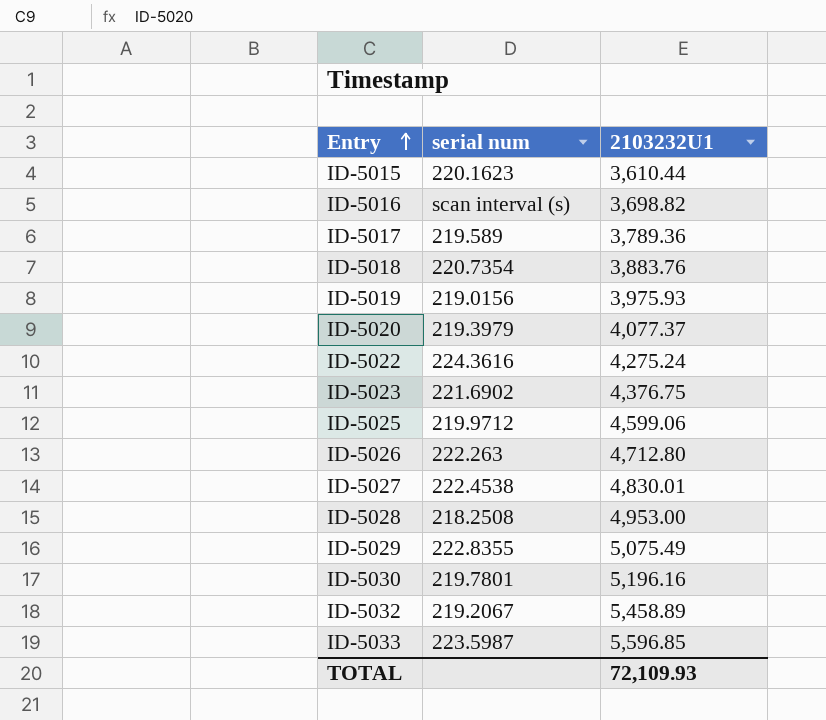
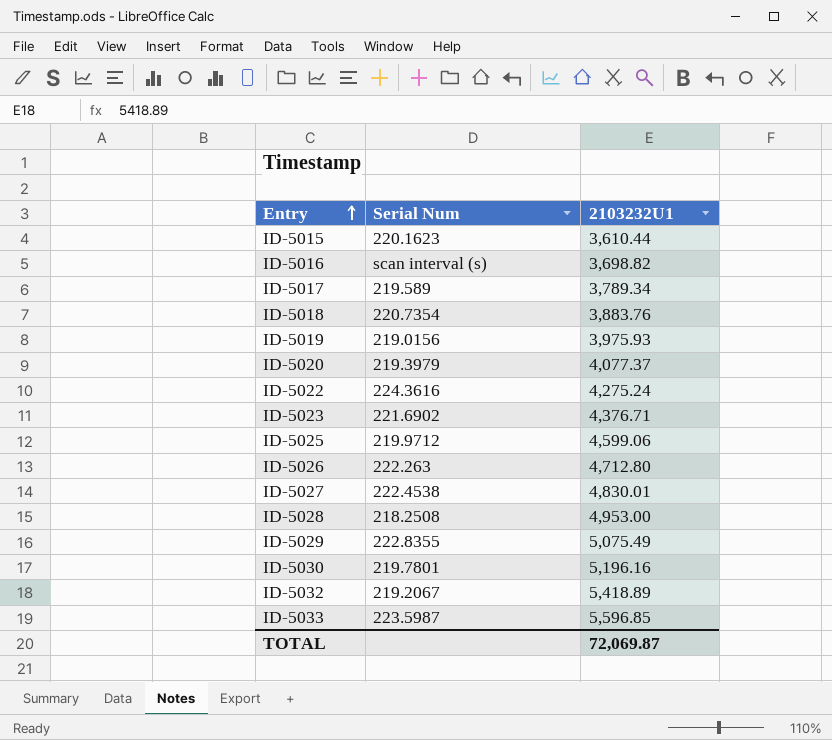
column name: serial num -> Serial Num
ID-5017 | 2103232U1: 3,789.36 -> 3,789.34
ID-5023 | 2103232U1: 4,376.75 -> 4,376.71
ID-5032 | 2103232U1: 5,458.89 -> 5,418.89
TOTAL | 2103232U1: 72,109.93 -> 72,069.87

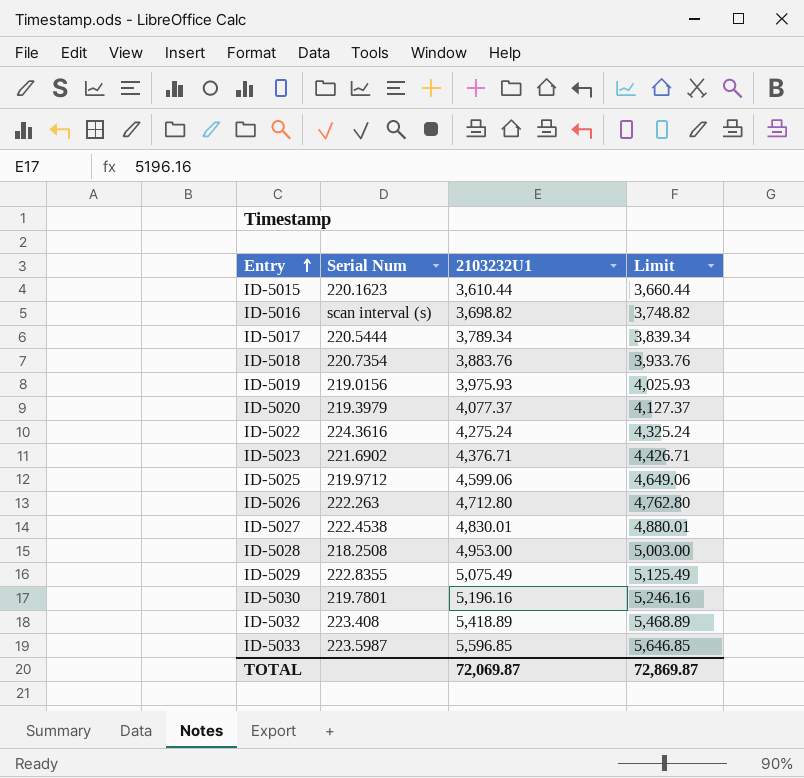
column Limit | formula: none -> [2103232U1] + 50
ID-5017 | Serial Num: 219.589 -> 220.5444
ID-5032 | Serial Num: 219.2067 -> 223.408

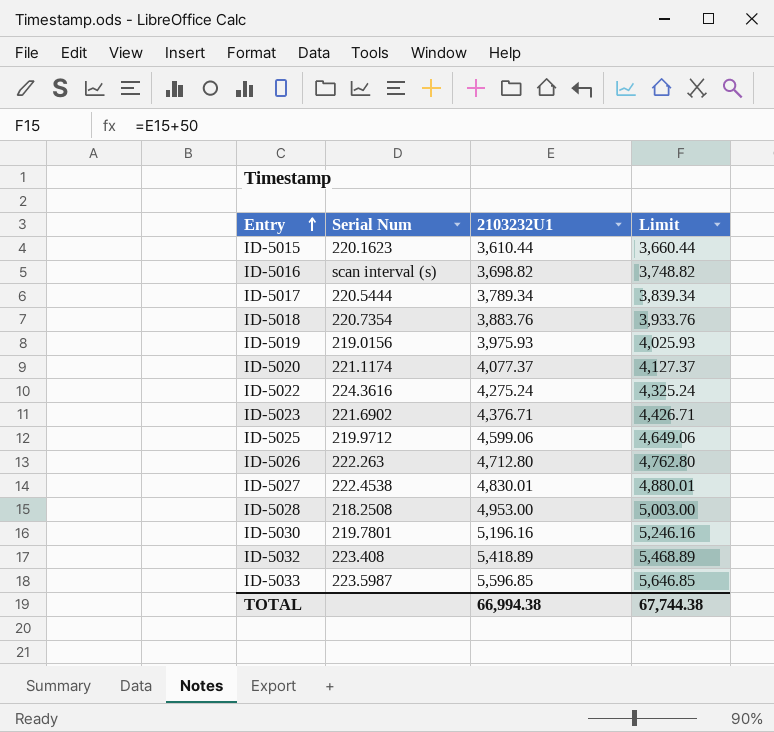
row ID-5029: 222.8355 | 5,075.49 | 5,125.49 -> none
ID-5020 | Serial Num: 219.3979 -> 221.1174
TOTAL | 2103232U1: 72,069.87 -> 66,994.38
TOTAL | Limit: 72,869.87 -> 67,744.38

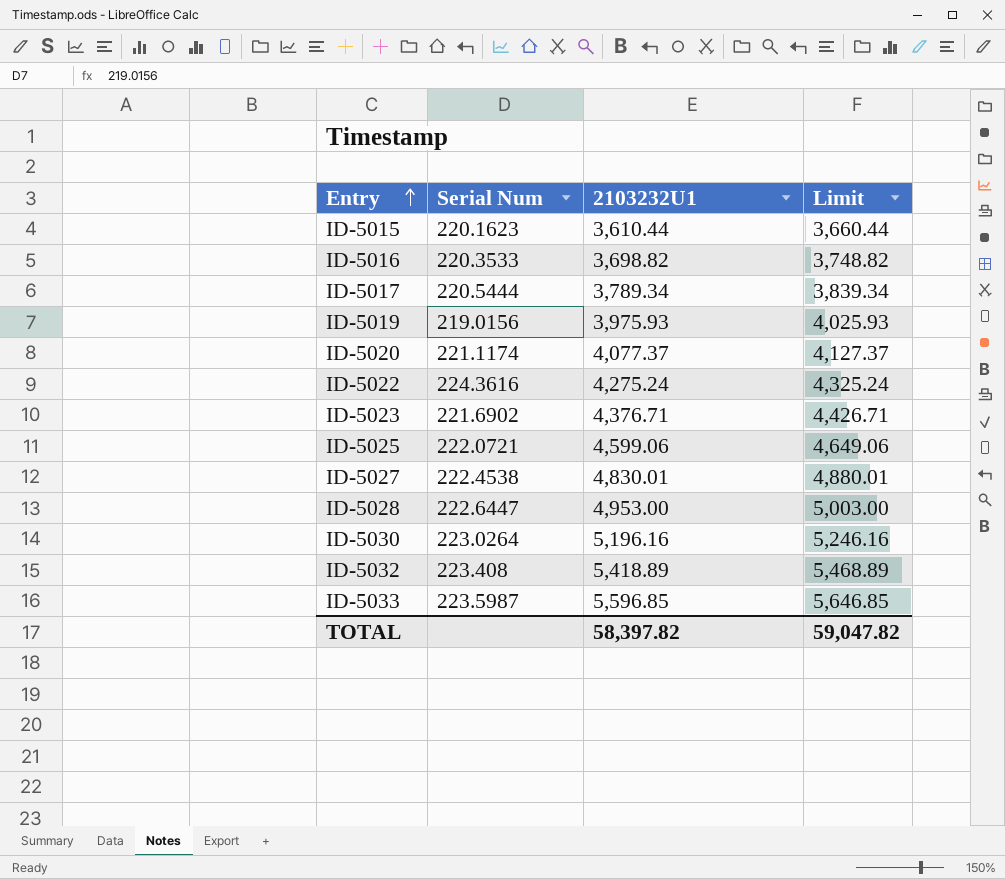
row ID-5018: 220.7354 | 3,883.76 | 3,933.76 -> none
row ID-5026: 222.263 | 4,712.80 | 4,762.80 -> none
ID-5016 | Serial Num: scan interval (s) -> 220.3533
ID-5025 | Serial Num: 219.9712 -> 222.0721
ID-5028 | Serial Num: 218.2508 -> 222.6447
ID-5030 | Serial Num: 219.7801 -> 223.0264
TOTAL | 2103232U1: 66,994.38 -> 58,397.82
TOTAL | Limit: 67,744.38 -> 59,047.82

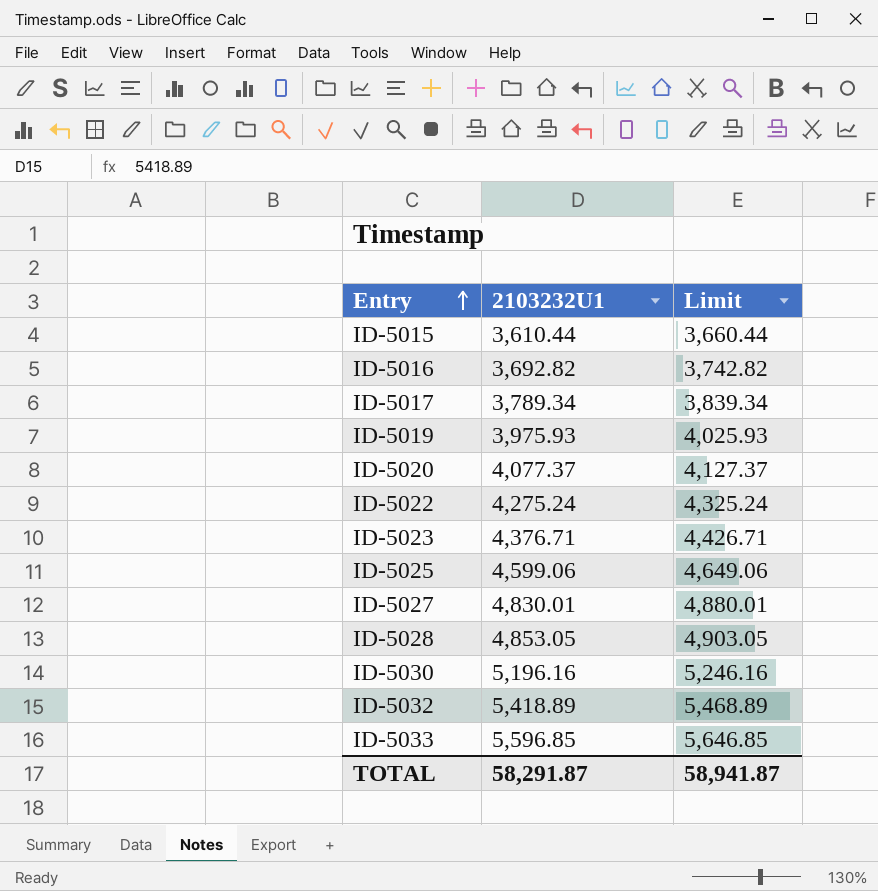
column Serial Num | position: 2 -> none
ID-5016 | 2103232U1: 3,698.82 -> 3,692.82
ID-5016 | Limit: 3,748.82 -> 3,742.82
ID-5028 | 2103232U1: 4,953.00 -> 4,853.05
ID-5028 | Limit: 5,003.00 -> 4,903.05
TOTAL | 2103232U1: 58,397.82 -> 58,291.87
TOTAL | Limit: 59,047.82 -> 58,941.87

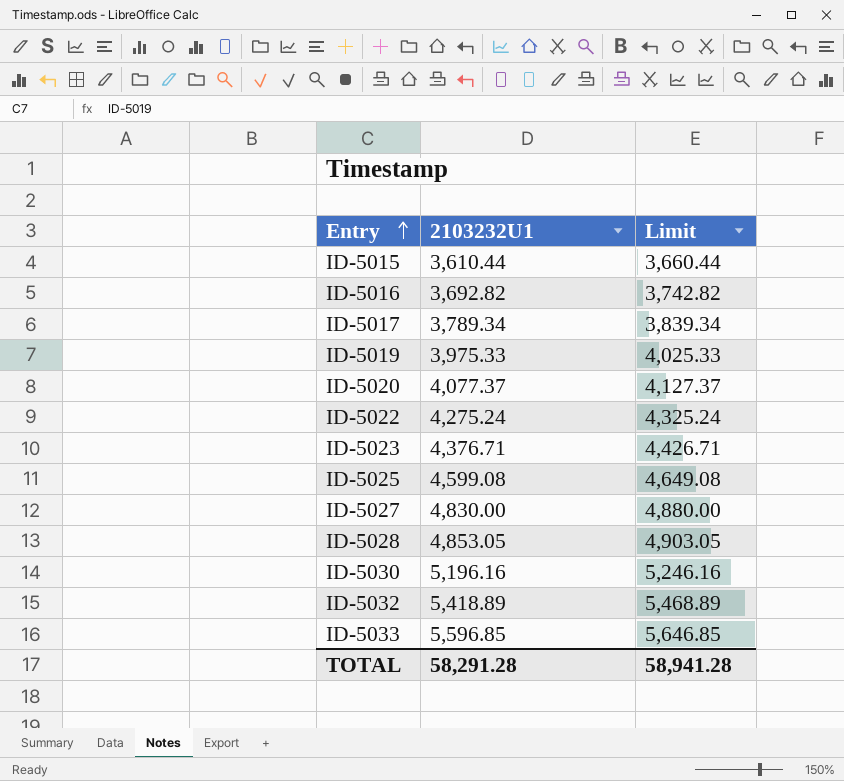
ID-5019 | 2103232U1: 3,975.93 -> 3,975.33
ID-5019 | Limit: 4,025.93 -> 4,025.33
ID-5025 | 2103232U1: 4,599.06 -> 4,599.08
ID-5025 | Limit: 4,649.06 -> 4,649.08
ID-5027 | 2103232U1: 4,830.01 -> 4,830.00
ID-5027 | Limit: 4,880.01 -> 4,880.00
TOTAL | 2103232U1: 58,291.87 -> 58,291.28
TOTAL | Limit: 58,941.87 -> 58,941.28

